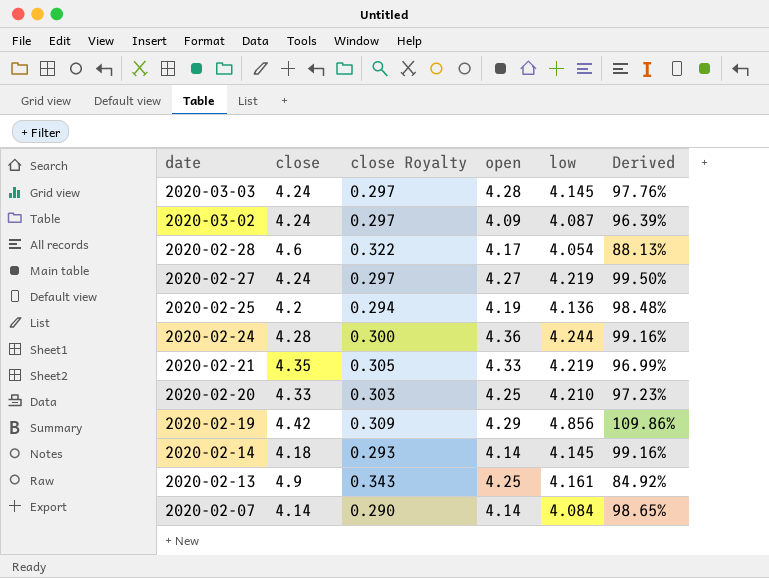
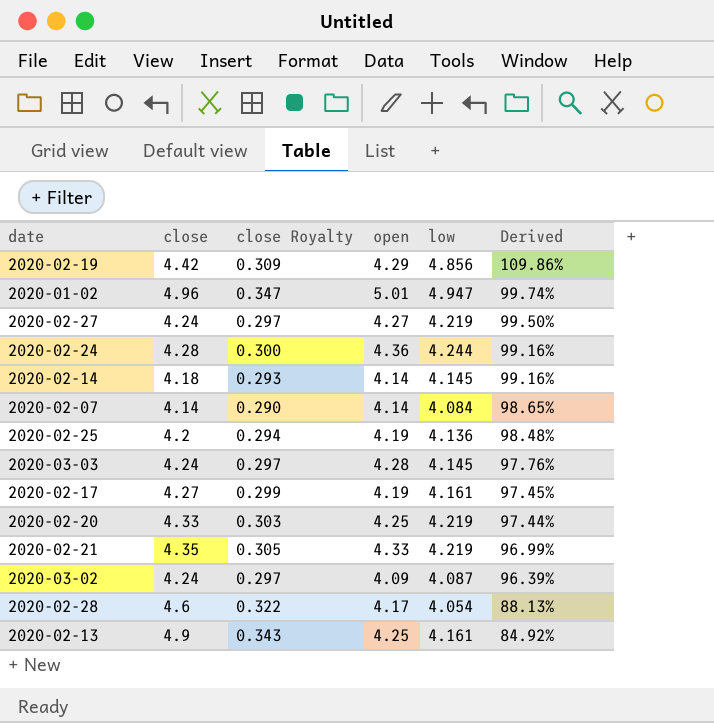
row order: date descending -> Derived descending
row 2020-01-02: none -> 4.96 | 0.347 | 5.01 | 4.947 | 99.74%
row 2020-02-17: none -> 4.27 | 0.299 | 4.19 | 4.161 | 97.45%
2020-02-20 | low: 4.210 -> 4.219
2020-02-20 | Derived: 97.23% -> 97.44%

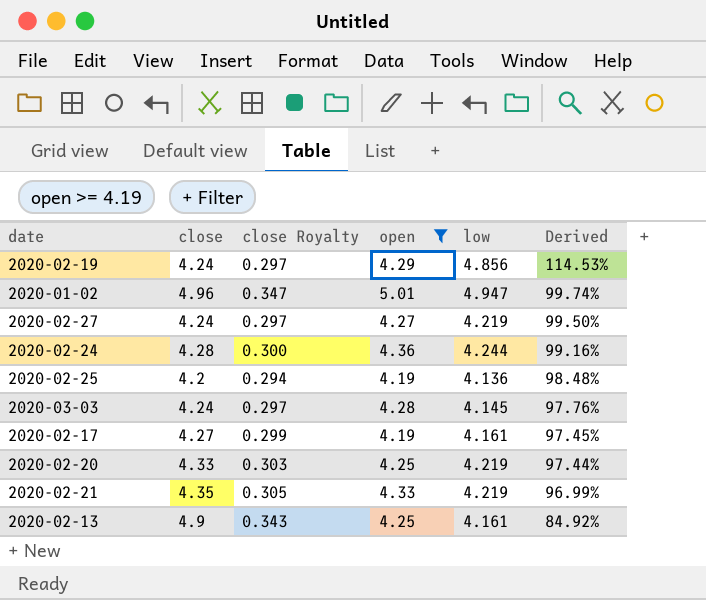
filter: none -> open >= 4.19
2020-02-19 | close: 4.42 -> 4.24
2020-02-19 | close Royalty: 0.309 -> 0.297
2020-02-19 | Derived: 109.86% -> 114.53%

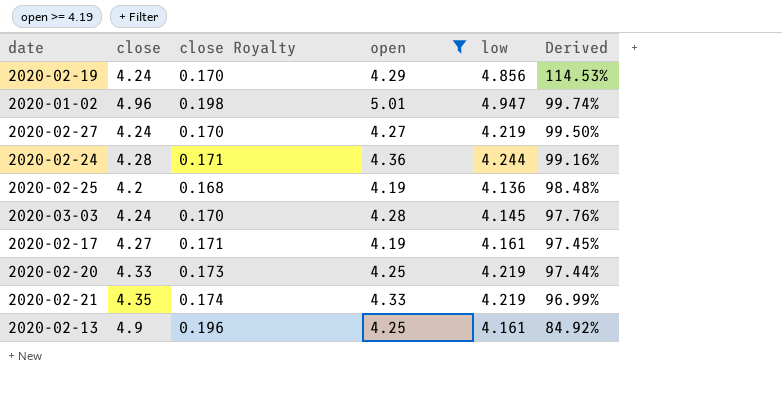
column close Royalty | formula: [close] * 0.07 -> [close] * 0.04

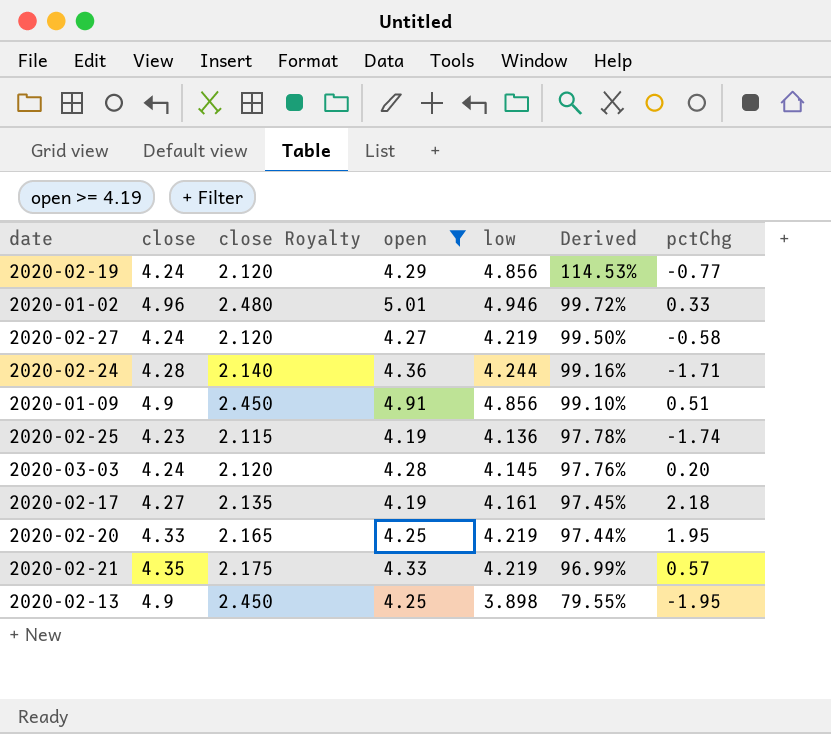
column close Royalty | formula: [close] * 0.04 -> [close] * 0.5
column pctChg | position: none -> 7
2020-01-02 | low: 4.947 -> 4.946
2020-01-02 | Derived: 99.74% -> 99.72%
row 2020-01-09: none -> 4.9 | 2.450 | 4.91 | 4.856 | 99.10% | 0.51
2020-02-25 | close: 4.2 -> 4.23
2020-02-25 | Derived: 98.48% -> 97.78%
2020-02-13 | low: 4.161 -> 3.898
2020-02-13 | Derived: 84.92% -> 79.55%

